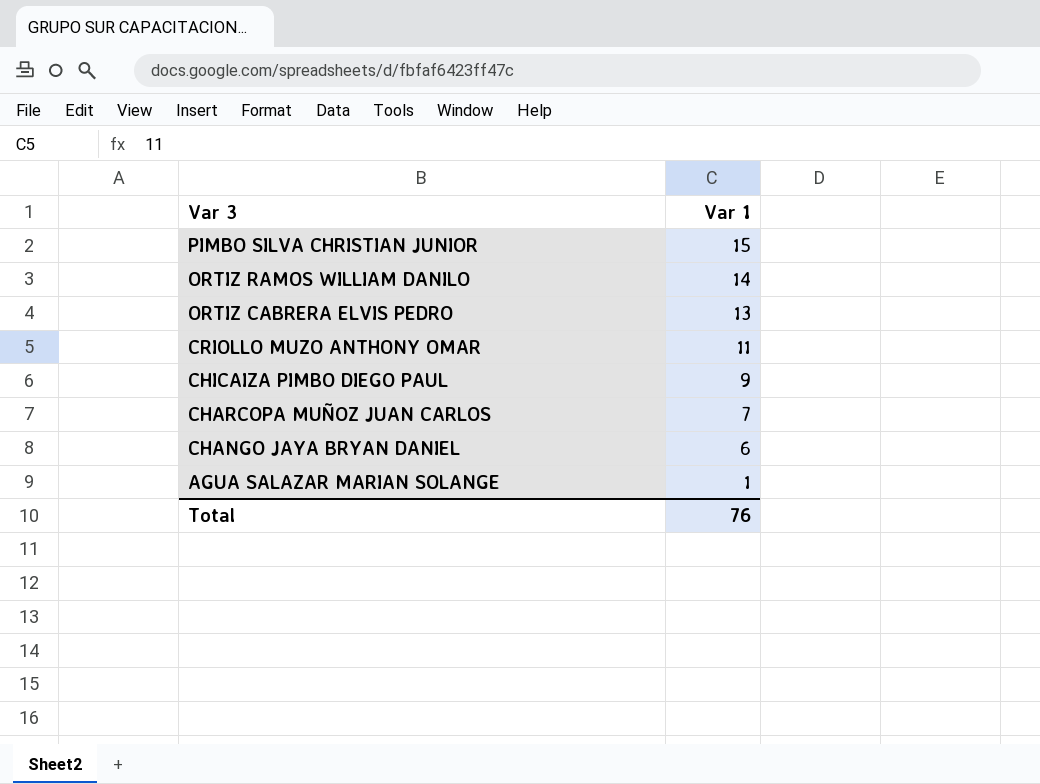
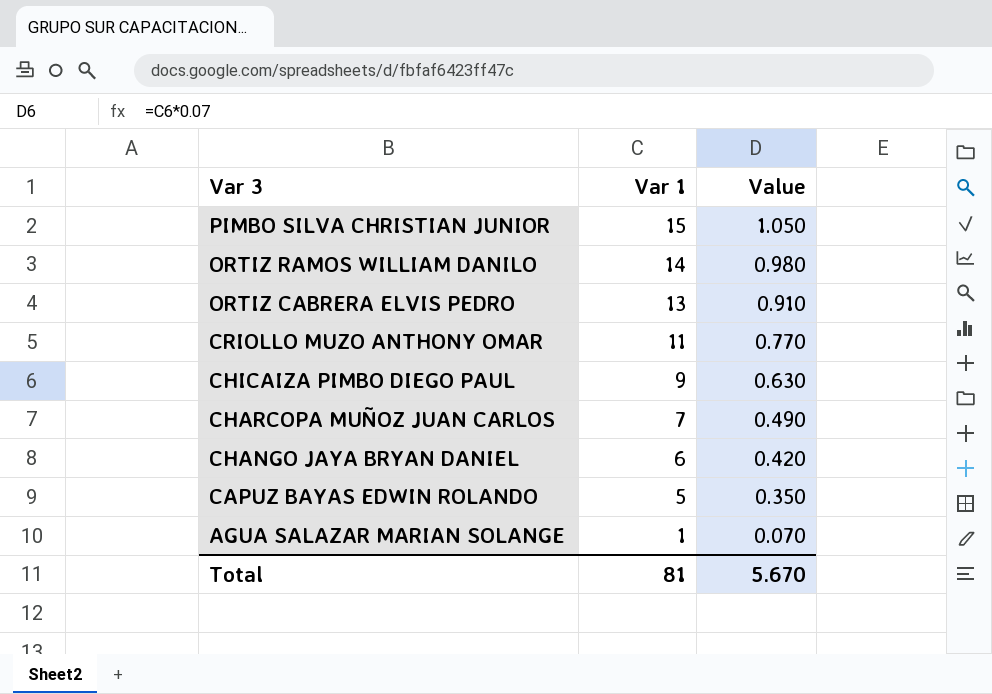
column Value | formula: none -> [Var 1] * 0.07
row CAPUZ BAYAS EDWIN ROLANDO: none -> 5 | 0.350
Total | Var 1: 76 -> 81

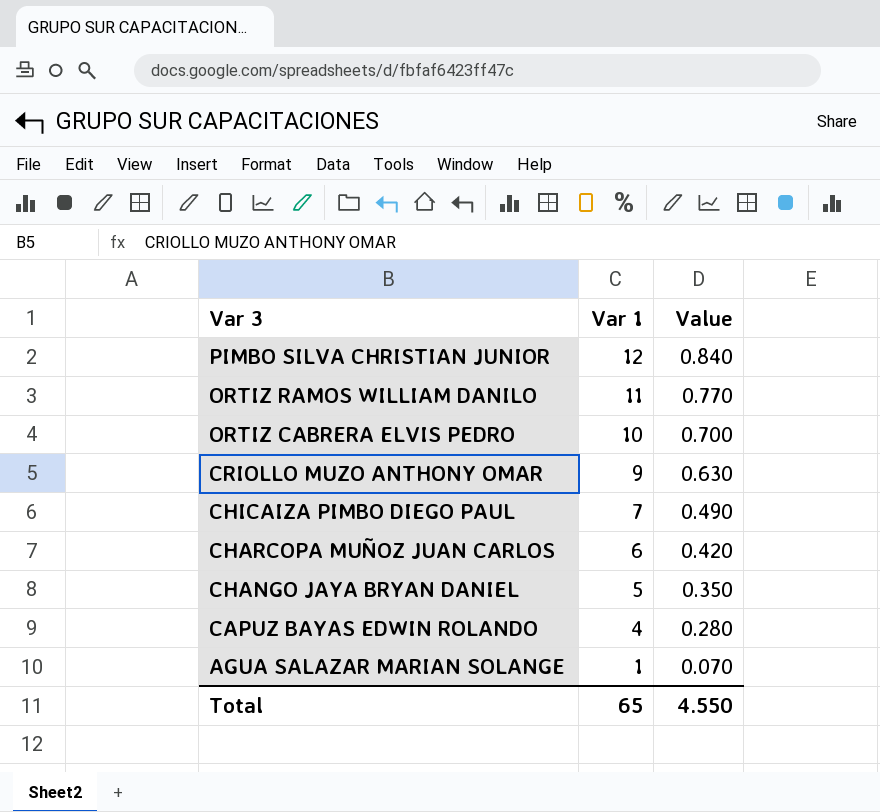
PIMBO SILVA CHRISTIAN JUNIOR | Var 1: 15 -> 12
PIMBO SILVA CHRISTIAN JUNIOR | Value: 1.050 -> 0.840
ORTIZ RAMOS WILLIAM DANILO | Var 1: 14 -> 11
ORTIZ RAMOS WILLIAM DANILO | Value: 0.980 -> 0.770
ORTIZ CABRERA ELVIS PEDRO | Var 1: 13 -> 10
ORTIZ CABRERA ELVIS PEDRO | Value: 0.910 -> 0.700
CRIOLLO MUZO ANTHONY OMAR | Var 1: 11 -> 9
CRIOLLO MUZO ANTHONY OMAR | Value: 0.770 -> 0.630
CHICAIZA PIMBO DIEGO PAUL | Var 1: 9 -> 7
CHICAIZA PIMBO DIEGO PAUL | Value: 0.630 -> 0.490
CHARCOPA MUÑOZ JUAN CARLOS | Var 1: 7 -> 6
CHARCOPA MUÑOZ JUAN CARLOS | Value: 0.490 -> 0.420
CHANGO JAYA BRYAN DANIEL | Var 1: 6 -> 5
CHANGO JAYA BRYAN DANIEL | Value: 0.420 -> 0.350
CAPUZ BAYAS EDWIN ROLANDO | Var 1: 5 -> 4
CAPUZ BAYAS EDWIN ROLANDO | Value: 0.350 -> 0.280
Total | Var 1: 81 -> 65
Total | Value: 5.670 -> 4.550

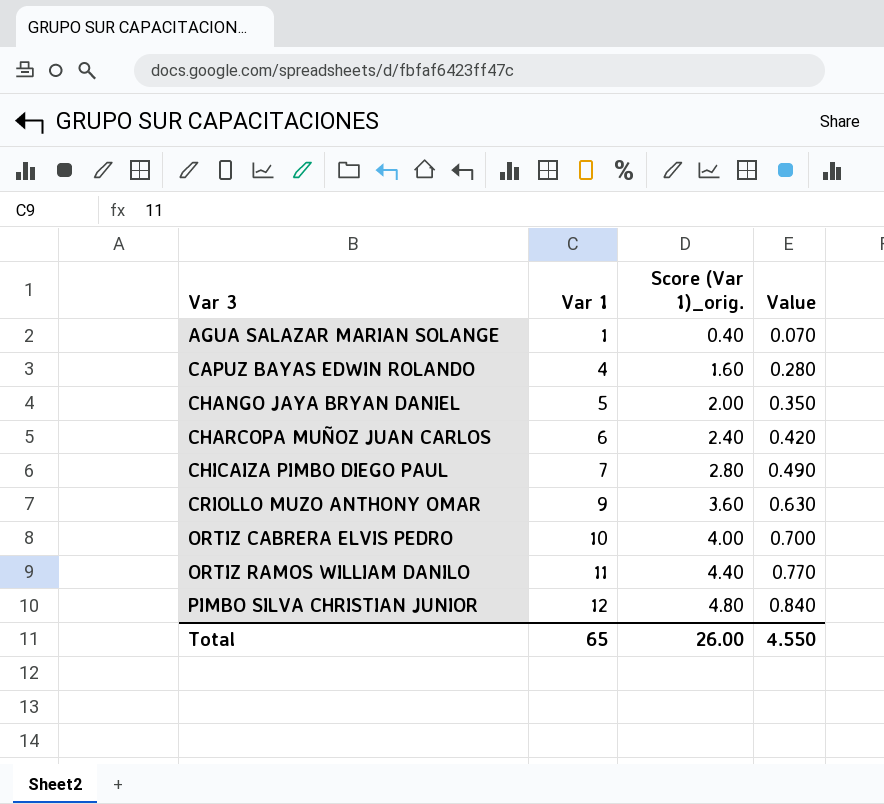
row order: Var 3 descending -> Var 3 ascending
column Score (Var 1)_orig. | formula: none -> [Var 1] * 0.4

